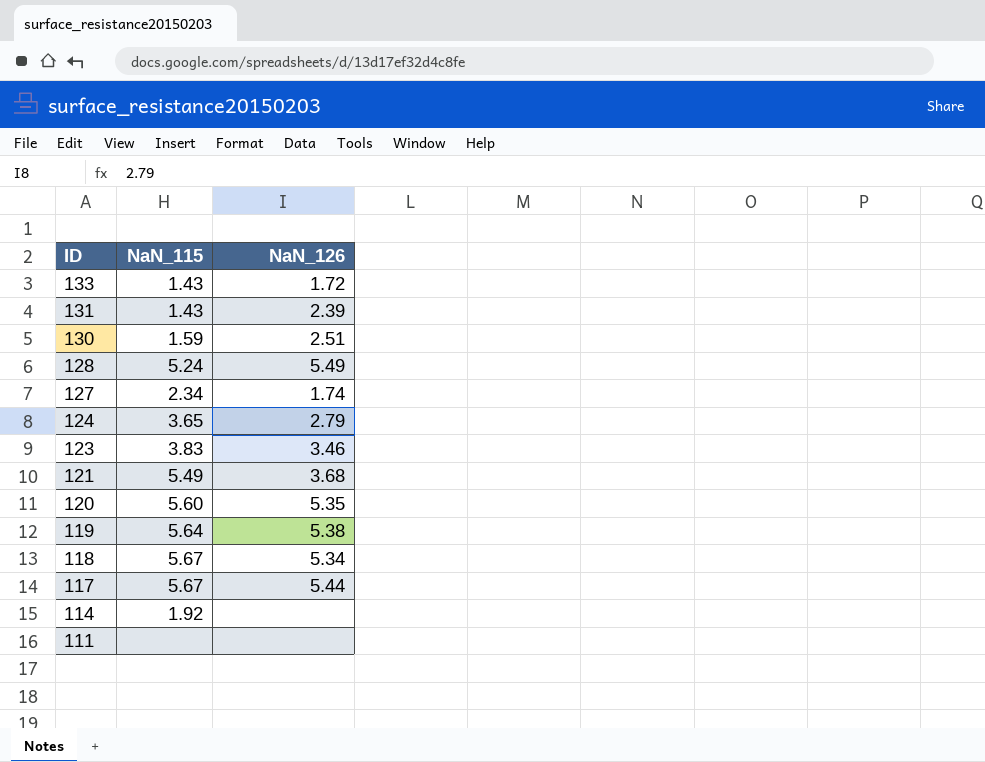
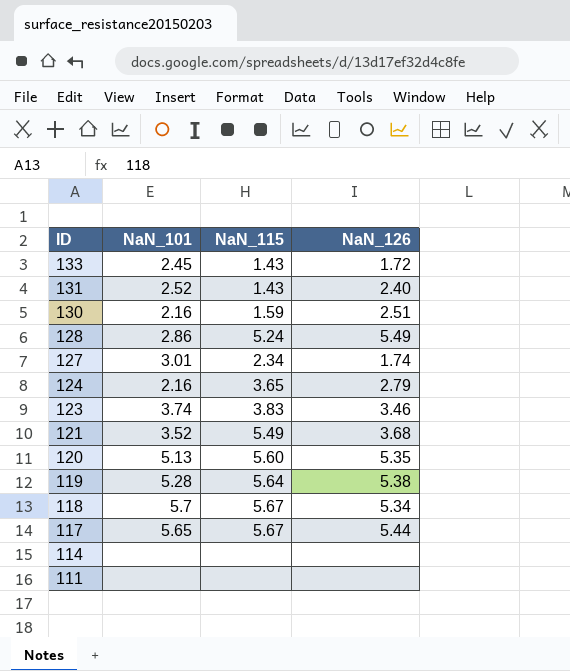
column NaN_101 | position: none -> 2
131 | NaN_126: 2.39 -> 2.40
114 | NaN_115: 1.92 -> none

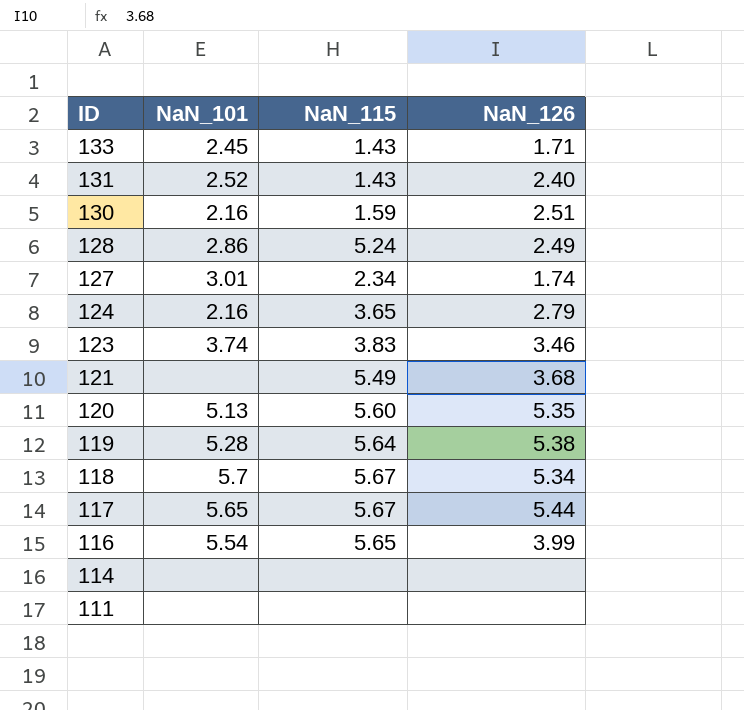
133 | NaN_126: 1.72 -> 1.71
128 | NaN_126: 5.49 -> 2.49
121 | NaN_101: 3.52 -> none
row 116: none -> 5.54 | 5.65 | 3.99

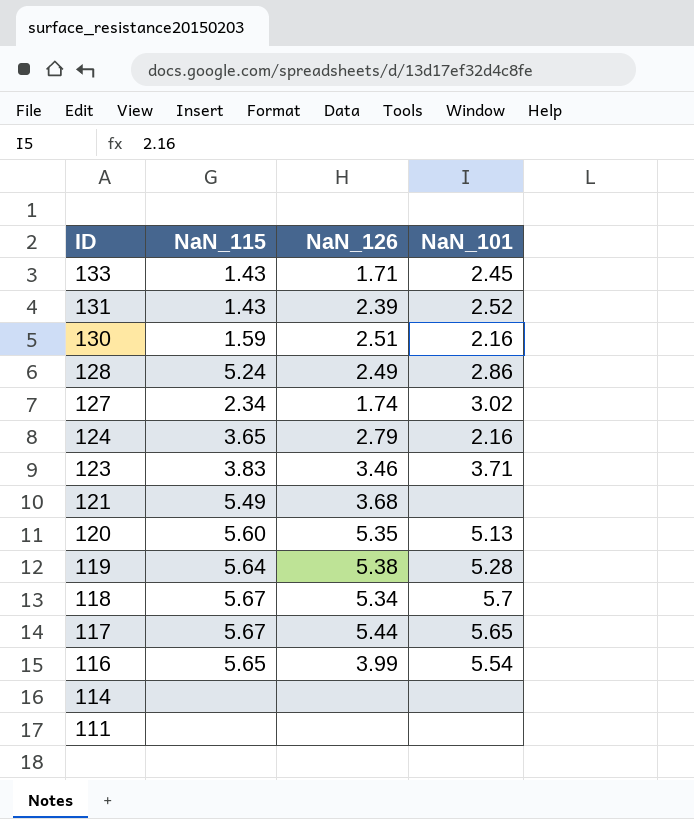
column NaN_101 | position: 2 -> 4
131 | NaN_126: 2.40 -> 2.39
127 | NaN_101: 3.01 -> 3.02
123 | NaN_101: 3.74 -> 3.71

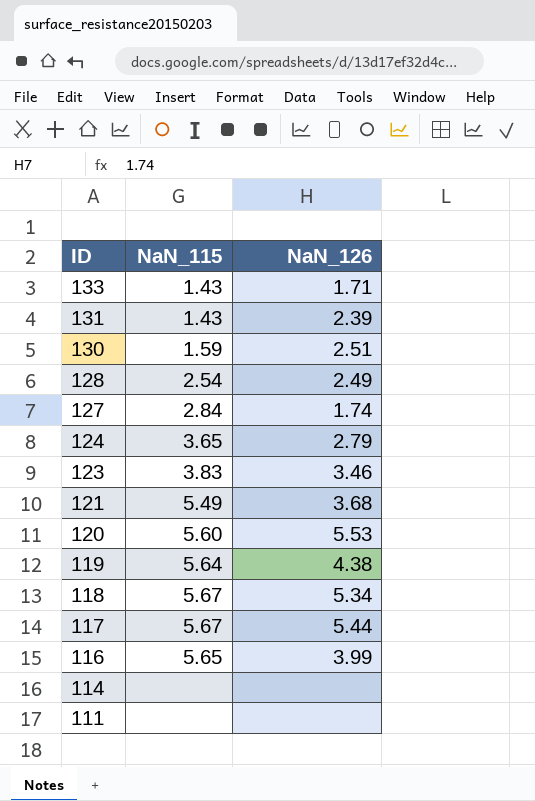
column NaN_101 | position: 4 -> none
128 | NaN_115: 5.24 -> 2.54
127 | NaN_115: 2.34 -> 2.84
120 | NaN_126: 5.35 -> 5.53
119 | NaN_126: 5.38 -> 4.38

